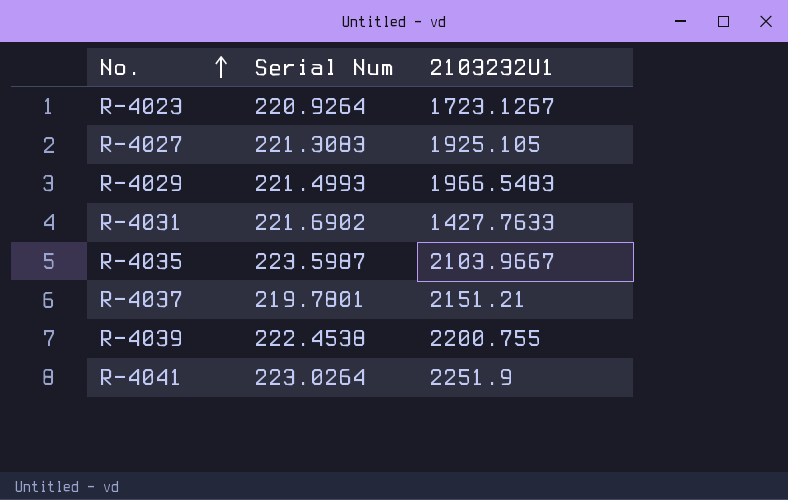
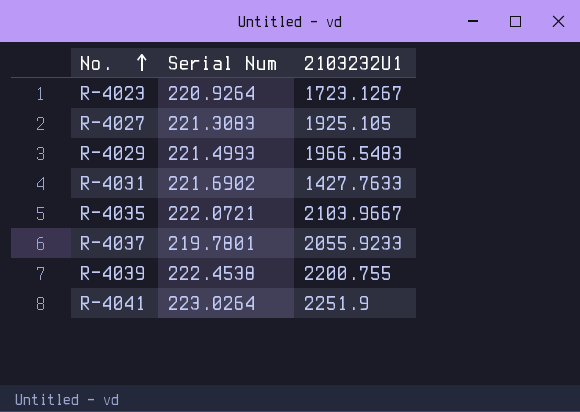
R-4035 | Serial Num: 223.5987 -> 222.0721
R-4037 | 2103232U1: 2151.21 -> 2055.9233

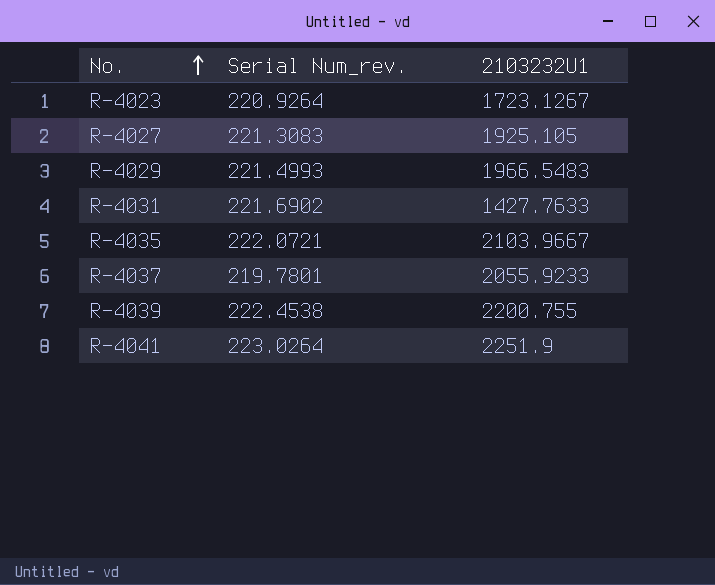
column name: Serial Num -> Serial Num_rev.

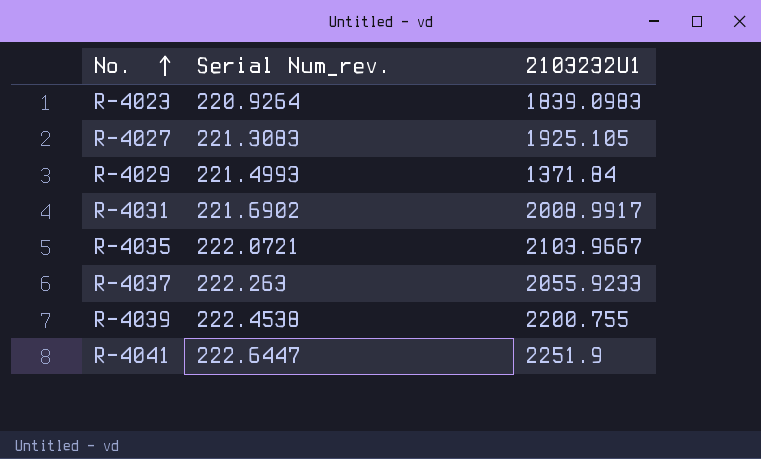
R-4023 | 2103232U1: 1723.1267 -> 1839.0983
R-4029 | 2103232U1: 1966.5483 -> 1371.84
R-4031 | 2103232U1: 1427.7633 -> 2008.9917
R-4037 | Serial Num_rev.: 219.7801 -> 222.263
R-4041 | Serial Num_rev.: 223.0264 -> 222.6447

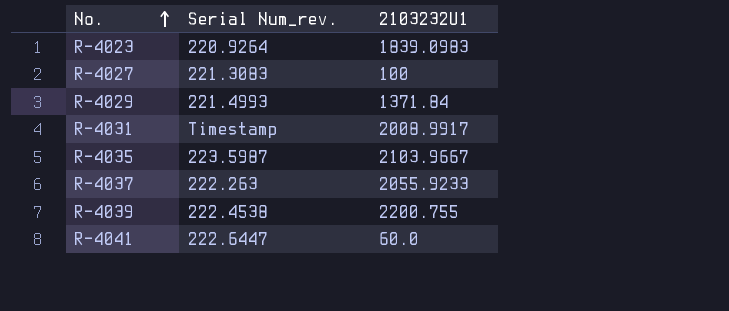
R-4027 | 2103232U1: 1925.105 -> 100
R-4031 | Serial Num_rev.: 221.6902 -> Timestamp
R-4035 | Serial Num_rev.: 222.0721 -> 223.5987
R-4041 | 2103232U1: 2251.9 -> 60.0

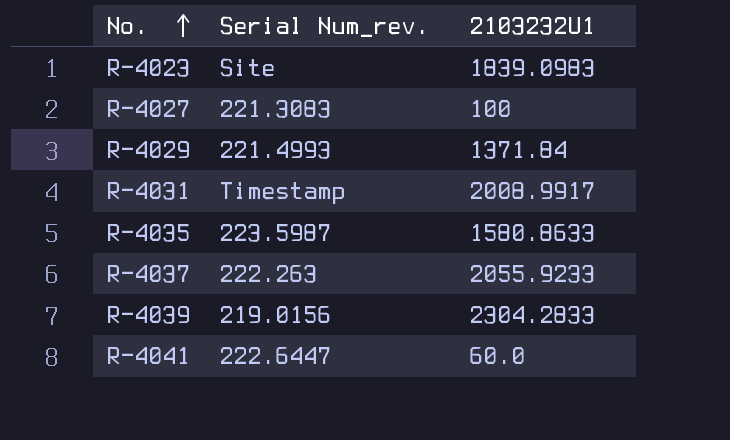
R-4023 | Serial Num_rev.: 220.9264 -> Site
R-4035 | 2103232U1: 2103.9667 -> 1580.8633
R-4039 | Serial Num_rev.: 222.4538 -> 219.0156
R-4039 | 2103232U1: 2200.755 -> 2304.2833

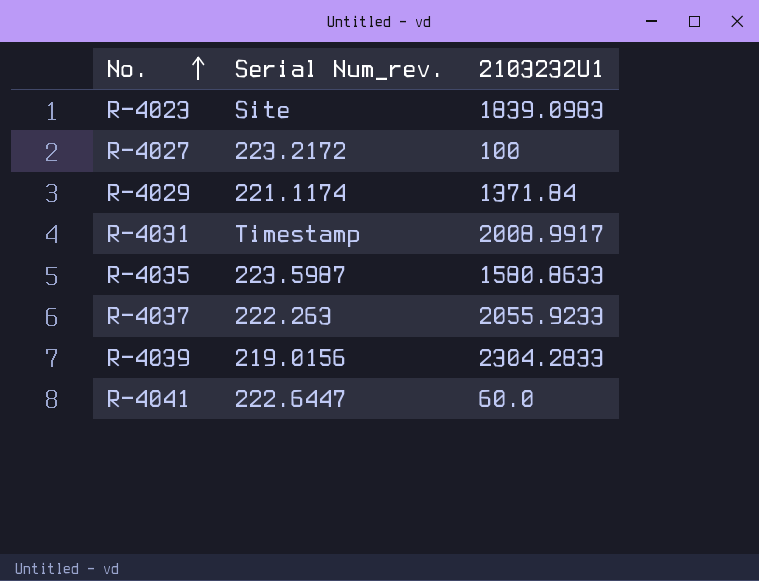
R-4027 | Serial Num_rev.: 221.3083 -> 223.2172
R-4029 | Serial Num_rev.: 221.4993 -> 221.1174

